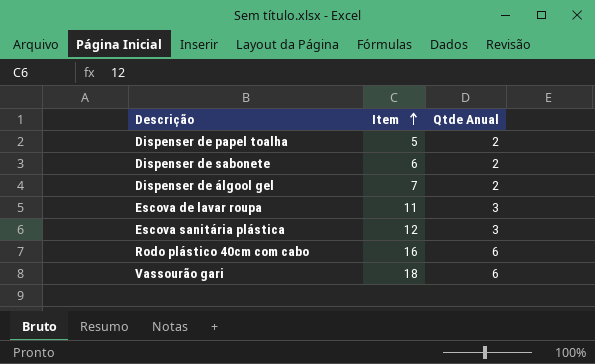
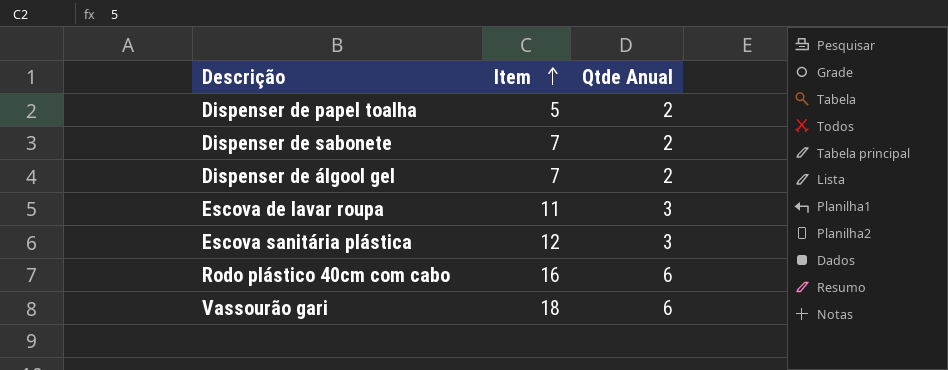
Dispenser de sabonete | Item: 6 -> 7

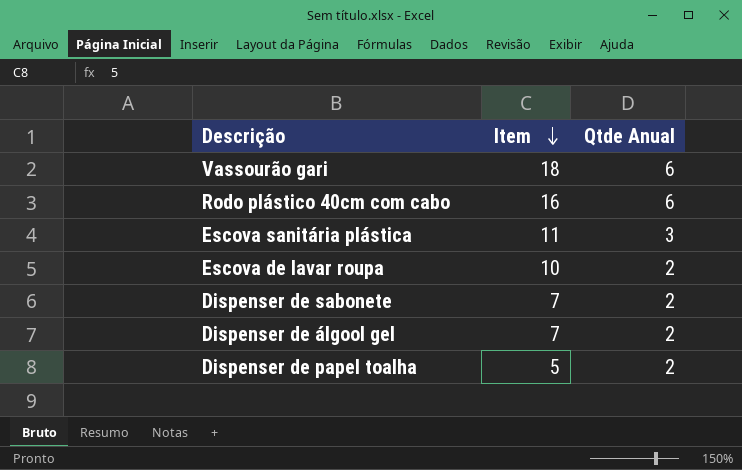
row order: Item ascending -> Item descending
Escova sanitária plástica | Item: 12 -> 11
Escova de lavar roupa | Item: 11 -> 10
Escova de lavar roupa | Qtde Anual: 3 -> 2

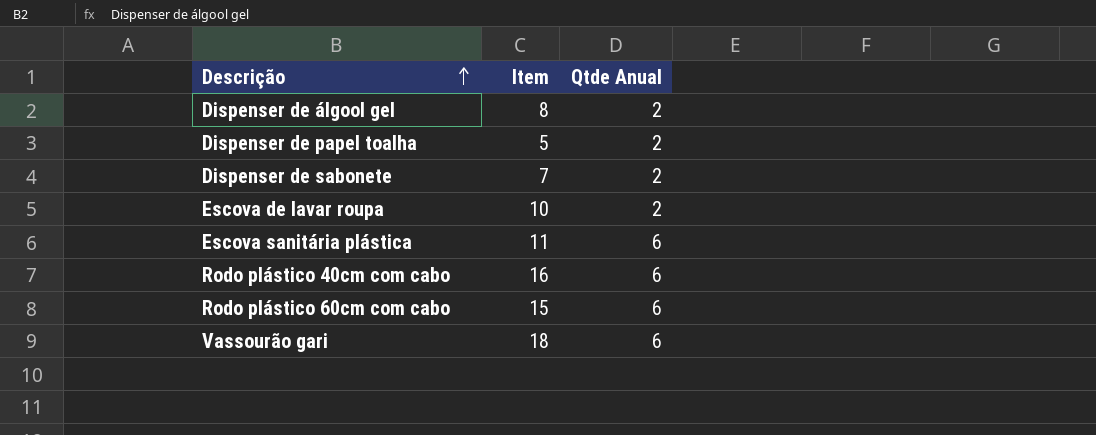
row order: Item descending -> Descrição ascending
Dispenser de álgool gel | Item: 7 -> 8
Escova sanitária plástica | Qtde Anual: 3 -> 6
row Rodo plástico 60cm com cabo: none -> 15 | 6

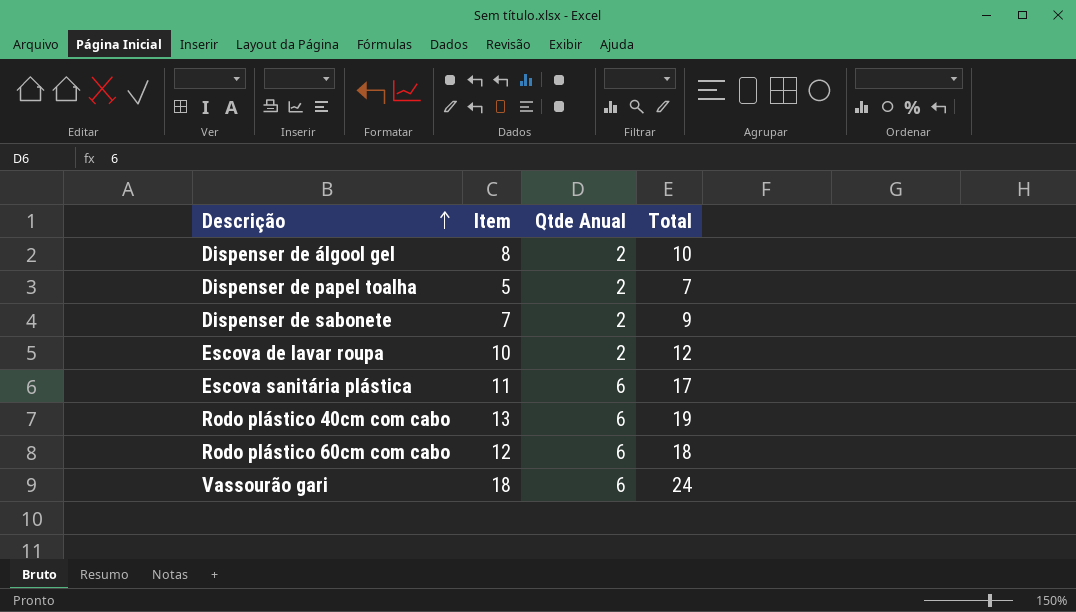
column Total | formula: none -> [Item] + [Qtde Anual]
Rodo plástico 40cm com cabo | Item: 16 -> 13
Rodo plástico 60cm com cabo | Item: 15 -> 12

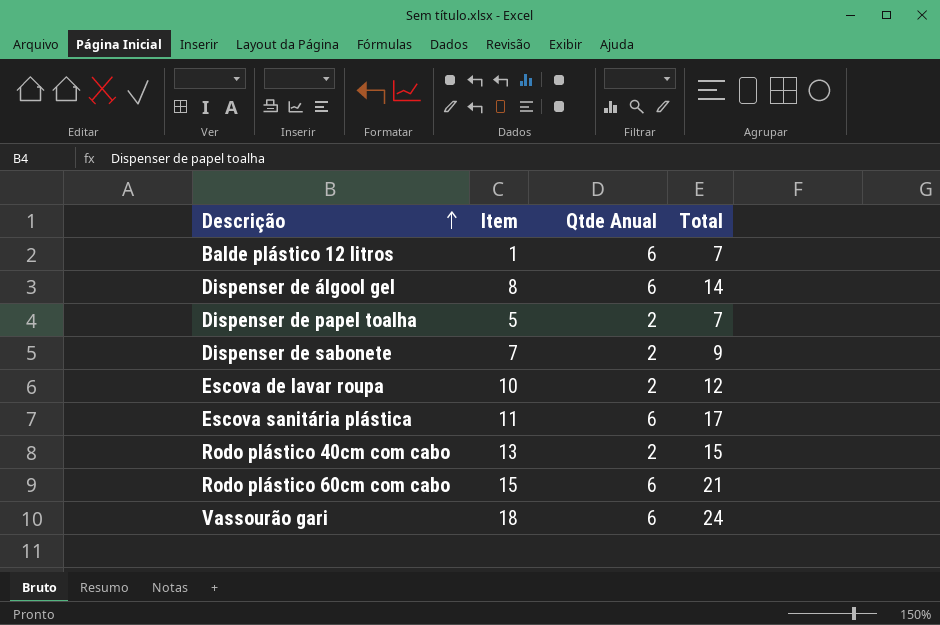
row Balde plástico 12 litros: none -> 1 | 6 | 7
Dispenser de álgool gel | Qtde Anual: 2 -> 6
Dispenser de álgool gel | Total: 10 -> 14
Rodo plástico 40cm com cabo | Qtde Anual: 6 -> 2
Rodo plástico 40cm com cabo | Total: 19 -> 15
Rodo plástico 60cm com cabo | Item: 12 -> 15
Rodo plástico 60cm com cabo | Total: 18 -> 21

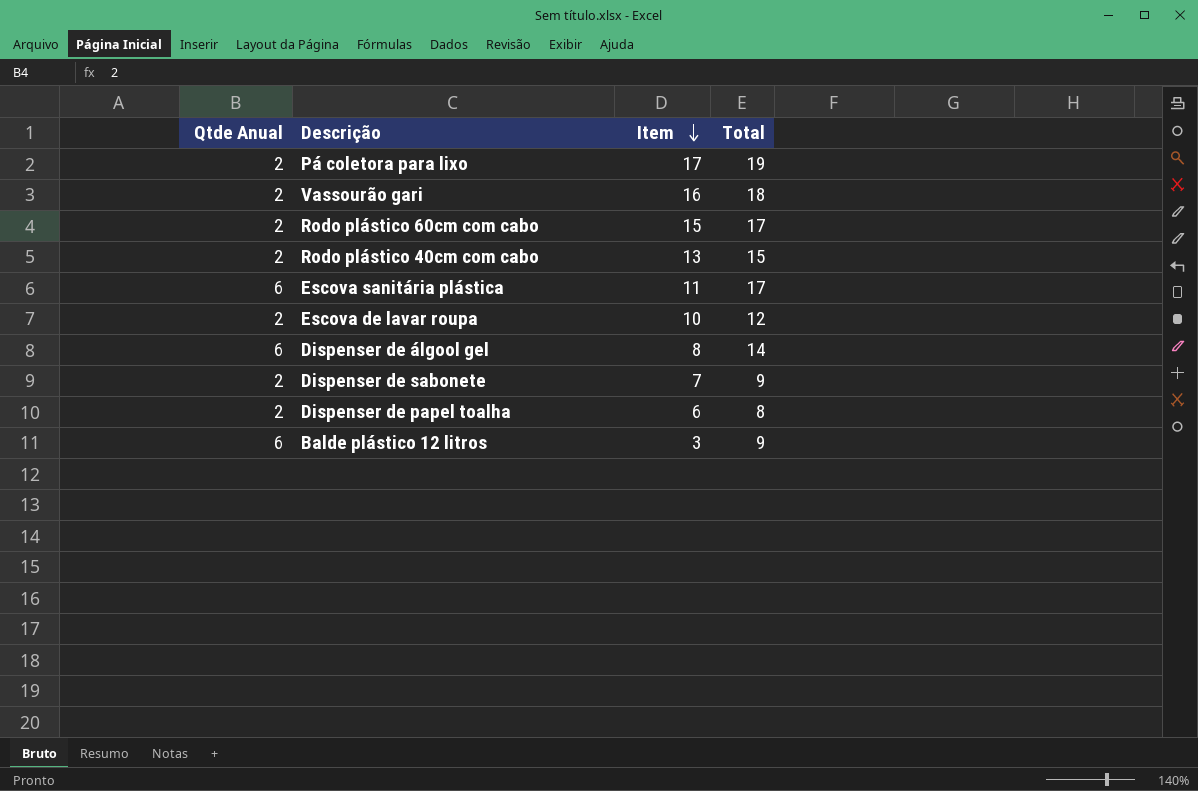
row order: Descrição ascending -> Item descending
column Qtde Anual | position: 3 -> 1
row Pá coletora para lixo: none -> 2 | 17 | 19
Vassourão gari | Qtde Anual: 6 -> 2
Vassourão gari | Item: 18 -> 16
Vassourão gari | Total: 24 -> 18
Rodo plástico 60cm com cabo | Qtde Anual: 6 -> 2
Rodo plástico 60cm com cabo | Total: 21 -> 17
Dispenser de papel toalha | Item: 5 -> 6
Dispenser de papel toalha | Total: 7 -> 8
Balde plástico 12 litros | Item: 1 -> 3
Balde plástico 12 litros | Total: 7 -> 9

